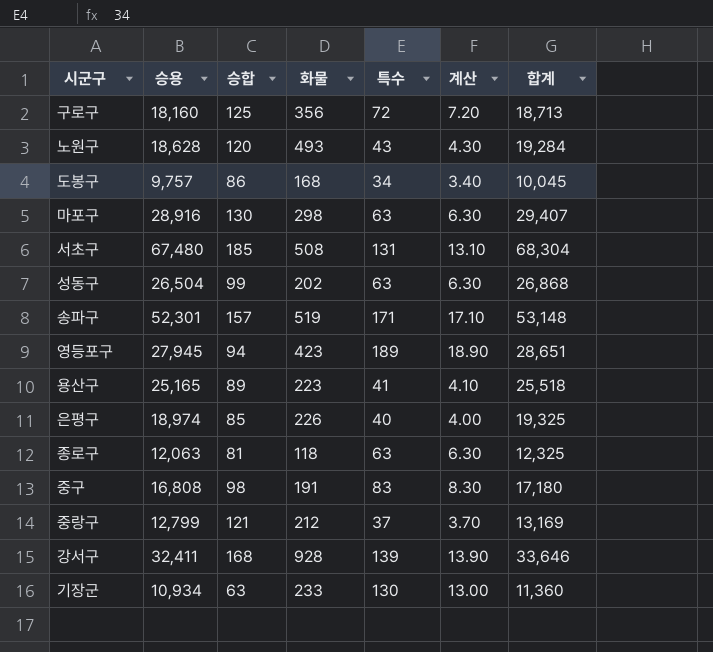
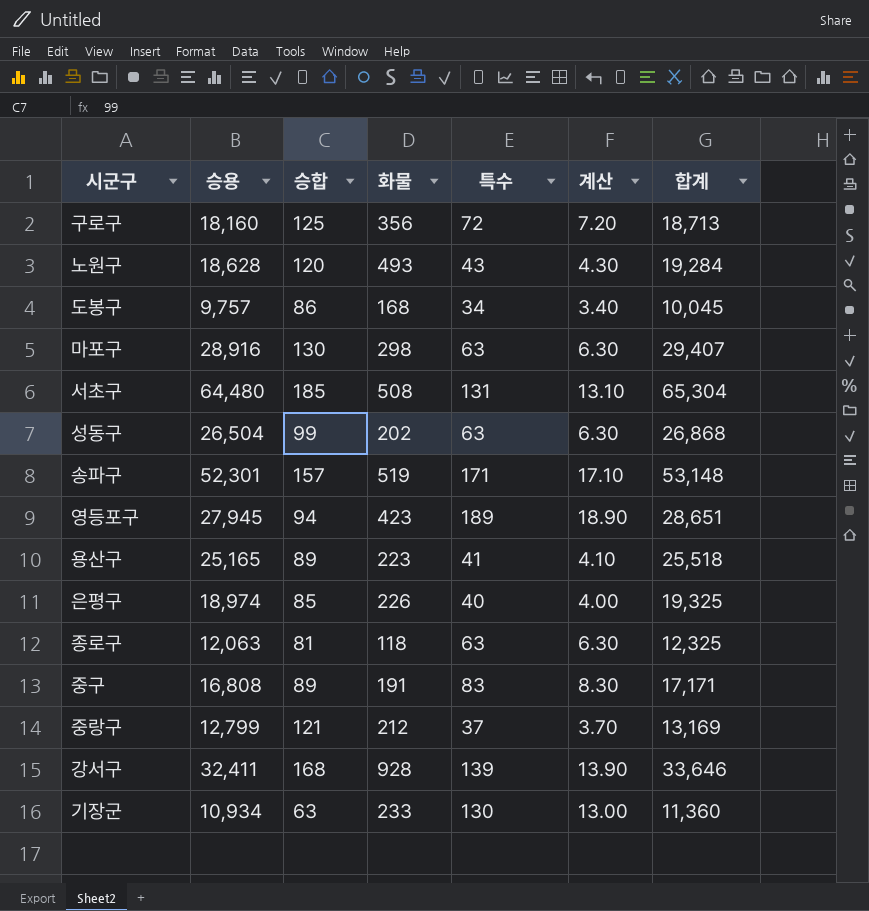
서초구 | 승용: 67,480 -> 64,480
서초구 | 합계: 68,304 -> 65,304
중구 | 승합: 98 -> 89
중구 | 합계: 17,180 -> 17,171

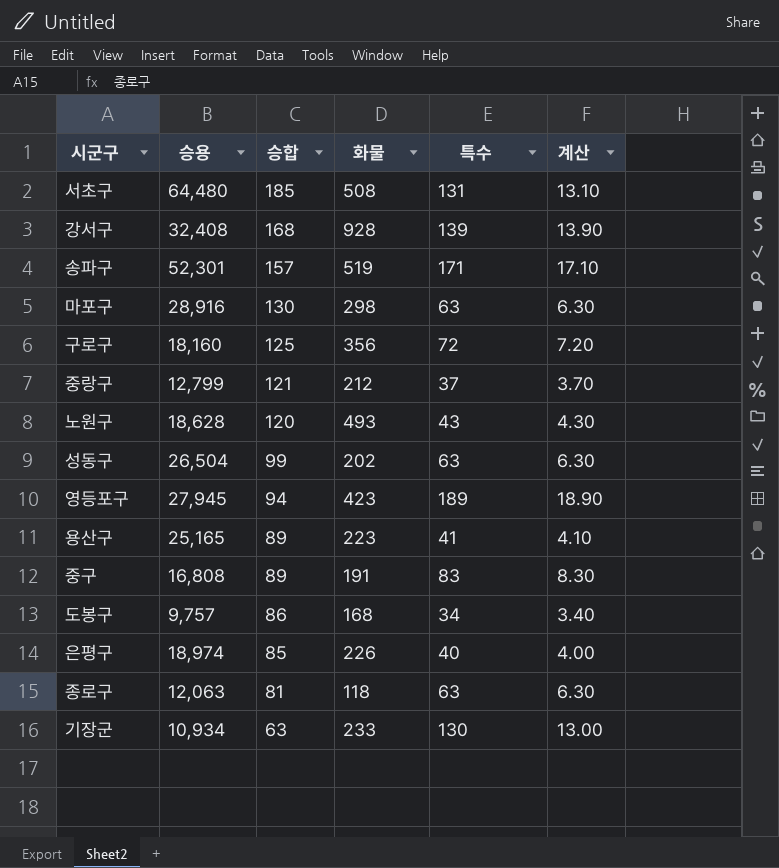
row order: none -> 승합 descending
column 합계 | formula: [승용] + [승합] + [화물] + [특수] -> none
강서구 | 승용: 32,411 -> 32,408

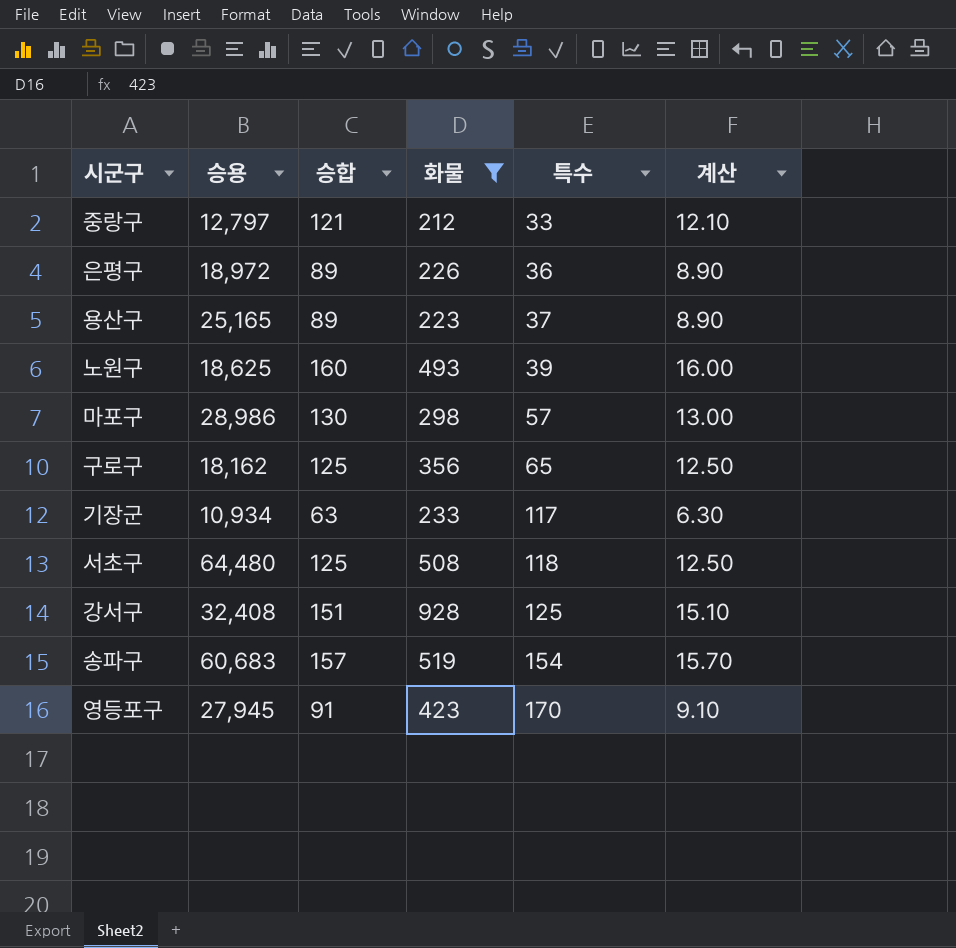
filter: none -> 화물 >= 212
row order: 승합 descending -> 특수 ascending
column 계산 | formula: [특수] * 0.1 -> [승합] * 0.1
중랑구 | 승용: 12,799 -> 12,797
중랑구 | 특수: 37 -> 33
은평구 | 승용: 18,974 -> 18,972
은평구 | 승합: 85 -> 89
은평구 | 특수: 40 -> 36
용산구 | 특수: 41 -> 37
노원구 | 승용: 18,628 -> 18,625
노원구 | 승합: 120 -> 160
노원구 | 특수: 43 -> 39
마포구 | 승용: 28,916 -> 28,986
마포구 | 특수: 63 -> 57
구로구 | 승용: 18,160 -> 18,162
구로구 | 특수: 72 -> 65
기장군 | 특수: 130 -> 117
서초구 | 승합: 185 -> 125
서초구 | 특수: 131 -> 118
강서구 | 승합: 168 -> 151
강서구 | 특수: 139 -> 125
송파구 | 승용: 52,301 -> 60,683
송파구 | 특수: 171 -> 154
영등포구 | 승합: 94 -> 91
영등포구 | 특수: 189 -> 170

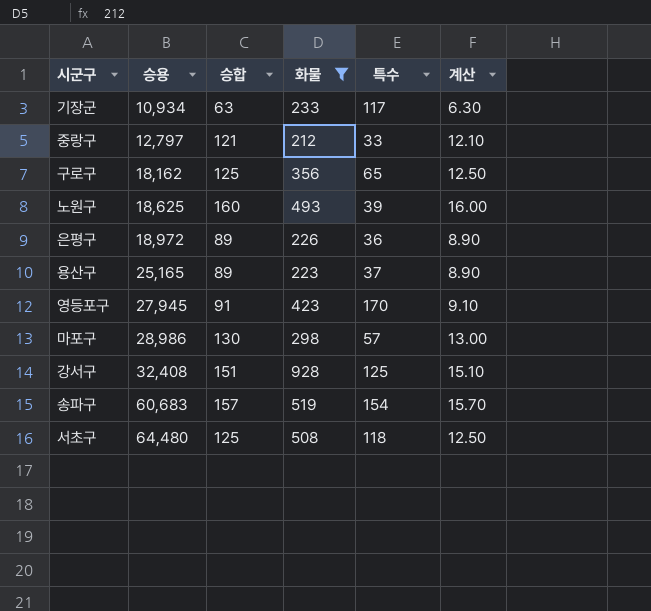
row order: 특수 ascending -> 승용 ascending

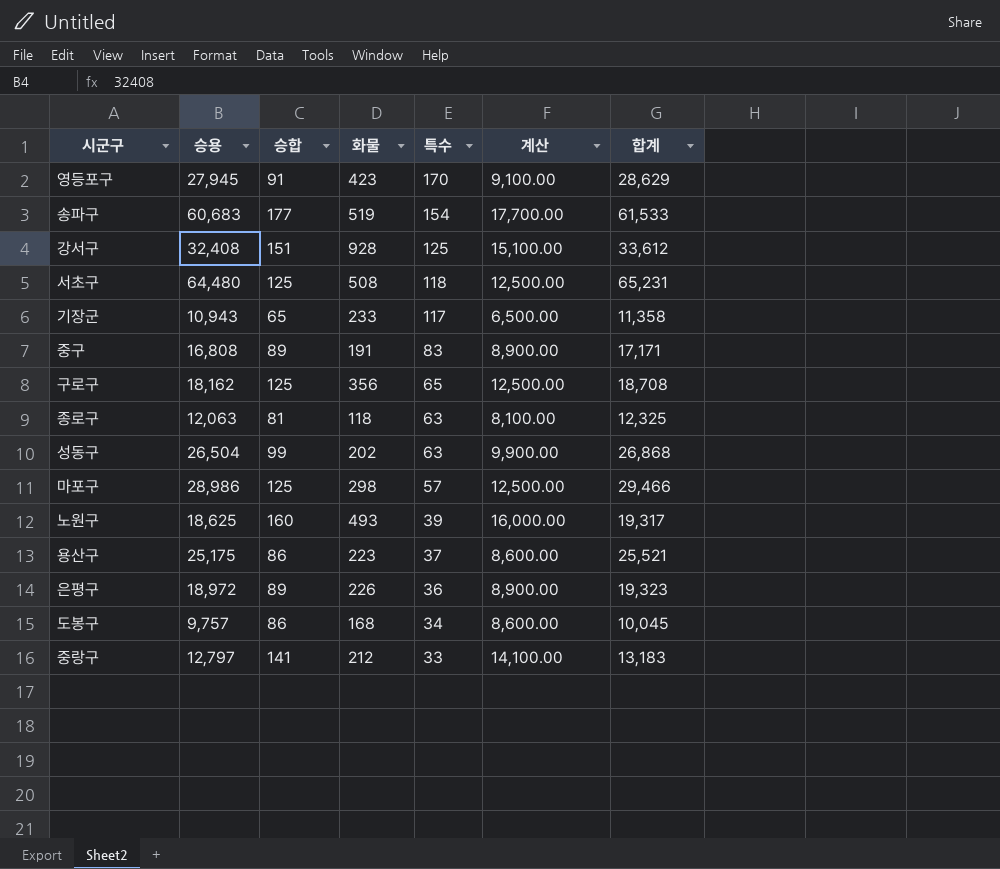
filter: 화물 >= 212 -> none
row order: 승용 ascending -> 특수 descending
column 계산 | formula: [승합] * 0.1 -> [승합] * 100
column 합계 | formula: none -> [승용] + [승합] + [화물] + [특수]
송파구 | 승합: 157 -> 177
기장군 | 승용: 10,934 -> 10,943
기장군 | 승합: 63 -> 65
마포구 | 승합: 130 -> 125
용산구 | 승용: 25,165 -> 25,175
용산구 | 승합: 89 -> 86
중랑구 | 승합: 121 -> 141

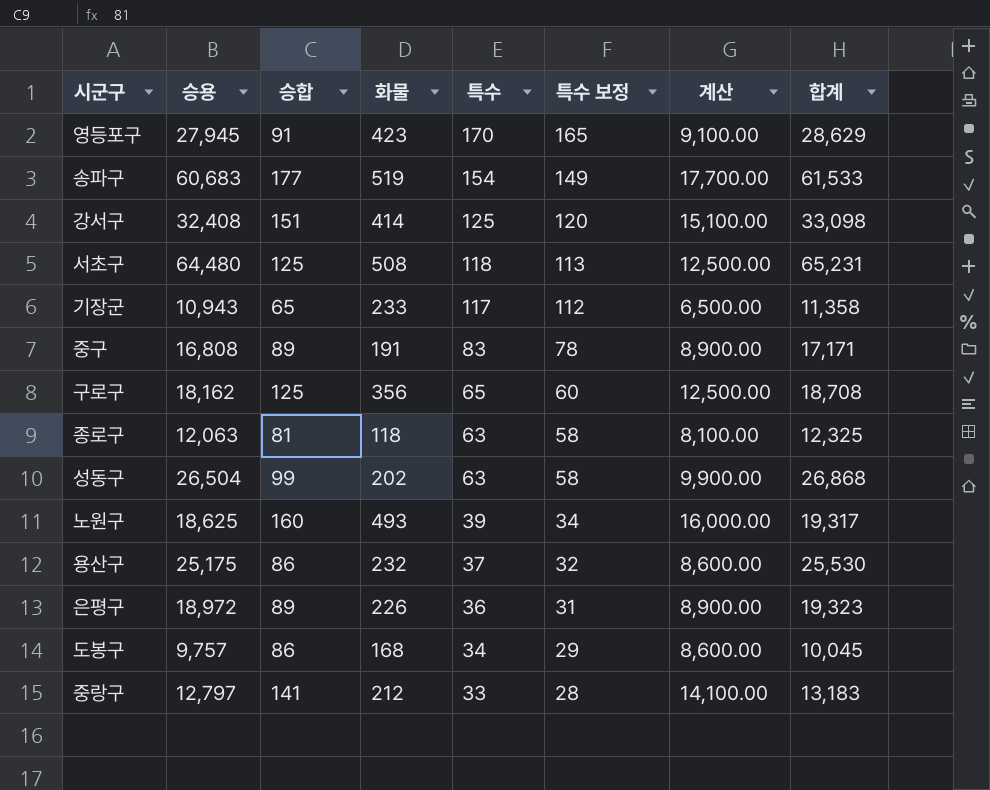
column 특수 보정 | formula: none -> [특수] - 5
row 마포구: 28,986 | 125 | 298 | 57 | 12,500.00 | 29,466 -> none
강서구 | 화물: 928 -> 414
강서구 | 합계: 33,612 -> 33,098
용산구 | 화물: 223 -> 232
용산구 | 합계: 25,521 -> 25,530

